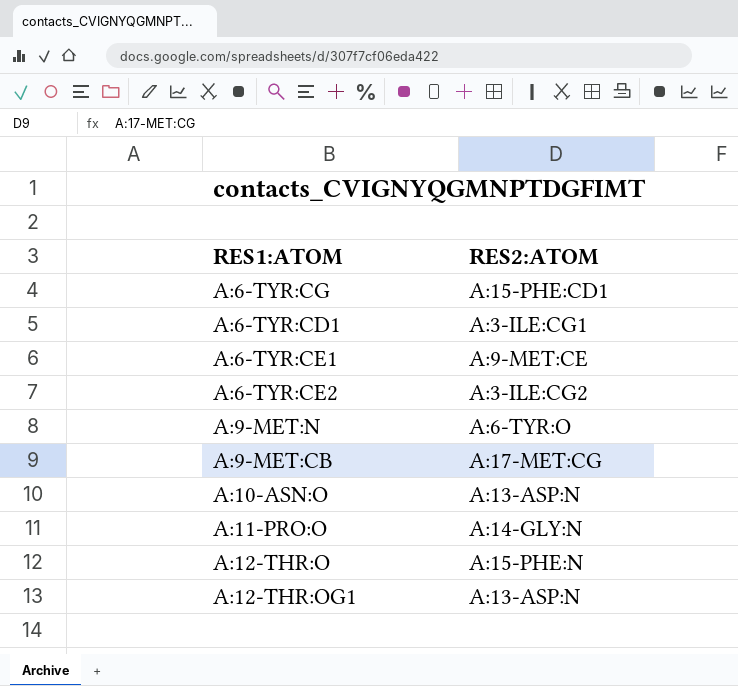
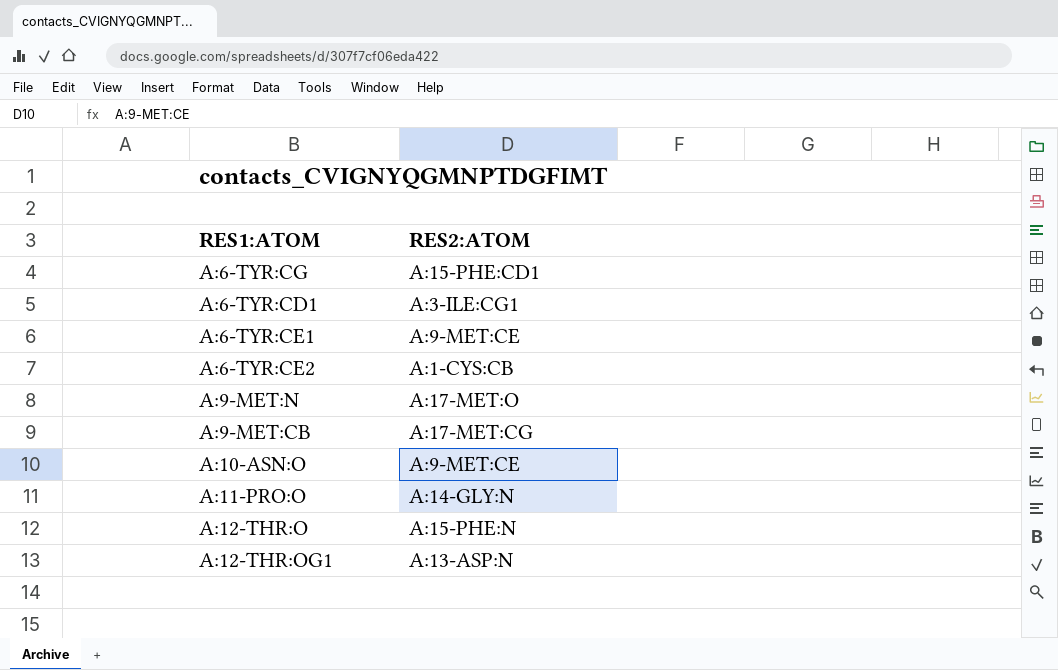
A:6-TYR:CE2 | RES2:ATOM: A:3-ILE:CG2 -> A:1-CYS:CB
A:9-MET:N | RES2:ATOM: A:6-TYR:O -> A:17-MET:O
A:10-ASN:O | RES2:ATOM: A:13-ASP:N -> A:9-MET:CE

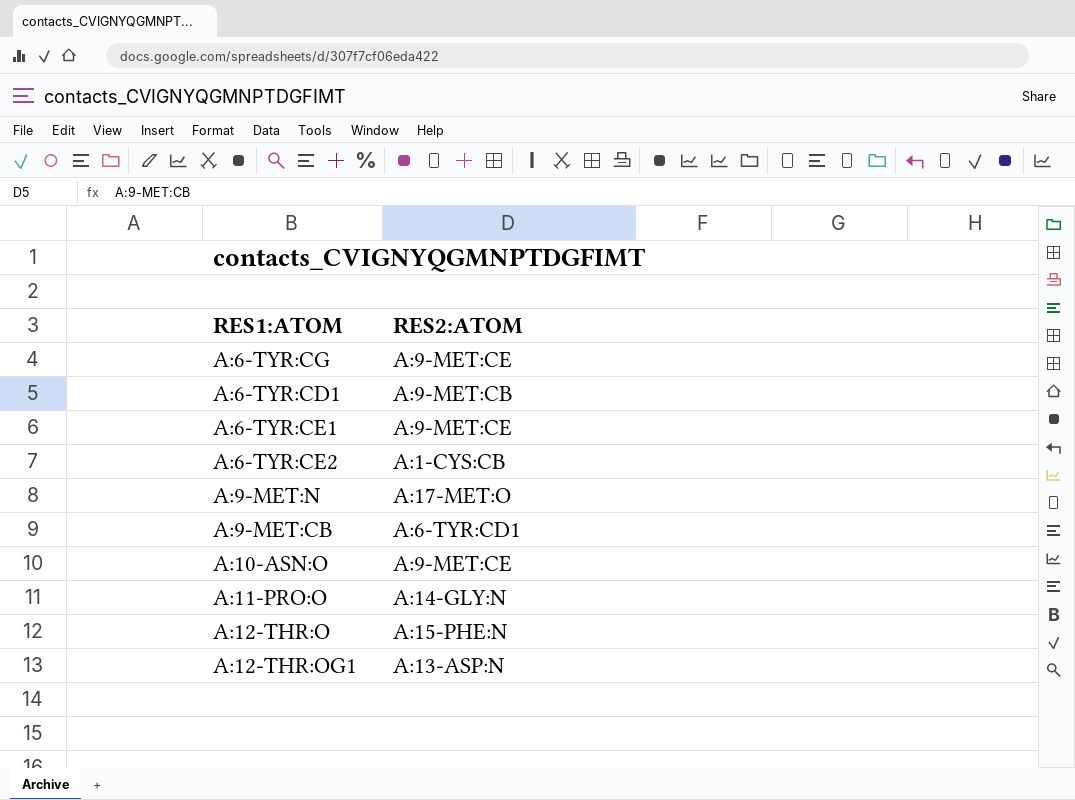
A:6-TYR:CG | RES2:ATOM: A:15-PHE:CD1 -> A:9-MET:CE
A:6-TYR:CD1 | RES2:ATOM: A:3-ILE:CG1 -> A:9-MET:CB
A:9-MET:CB | RES2:ATOM: A:17-MET:CG -> A:6-TYR:CD1

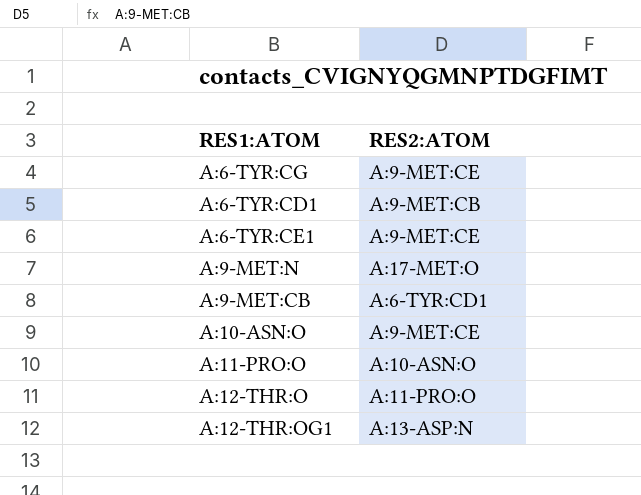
row A:6-TYR:CE2: A:1-CYS:CB -> none
A:11-PRO:O | RES2:ATOM: A:14-GLY:N -> A:10-ASN:O
A:12-THR:O | RES2:ATOM: A:15-PHE:N -> A:11-PRO:O

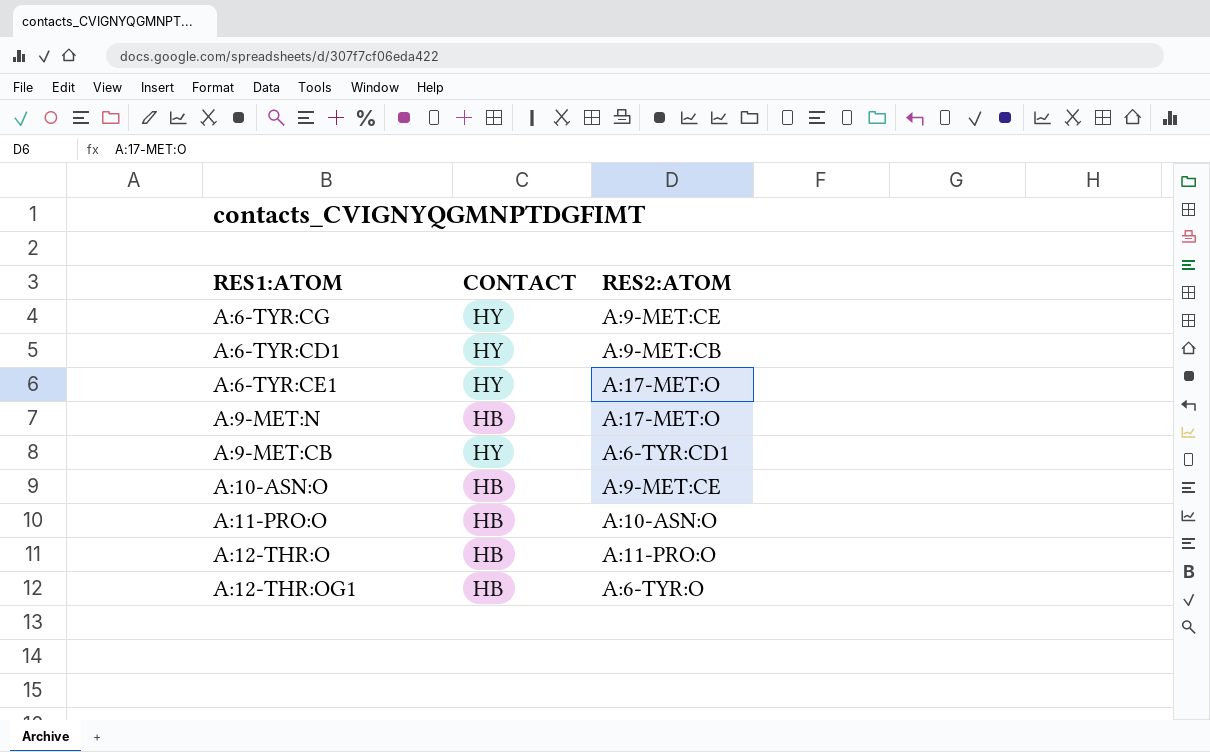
column CONTACT | position: none -> 2
A:6-TYR:CE1 | RES2:ATOM: A:9-MET:CE -> A:17-MET:O
A:12-THR:OG1 | RES2:ATOM: A:13-ASP:N -> A:6-TYR:O

